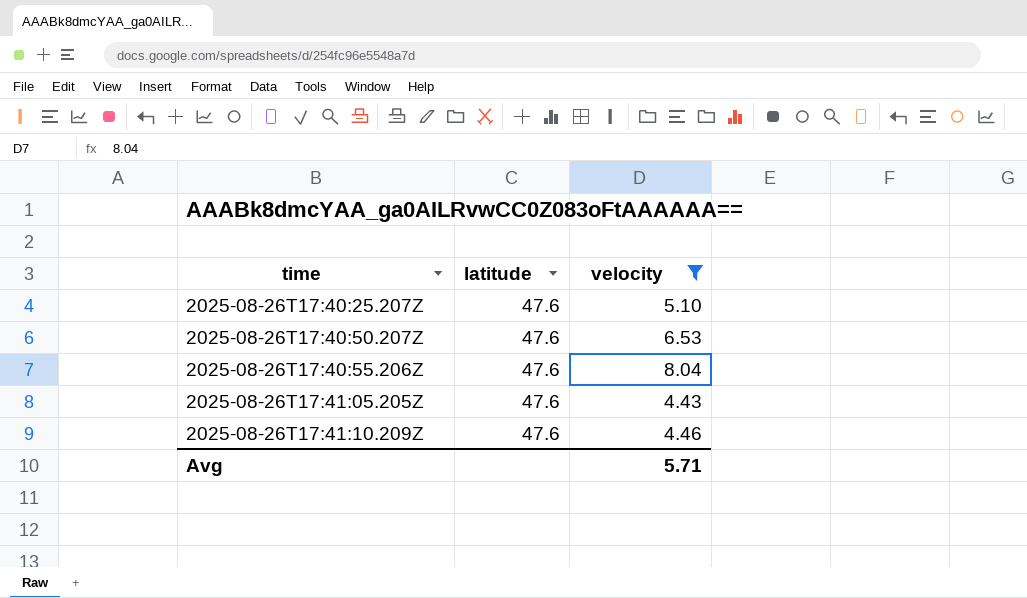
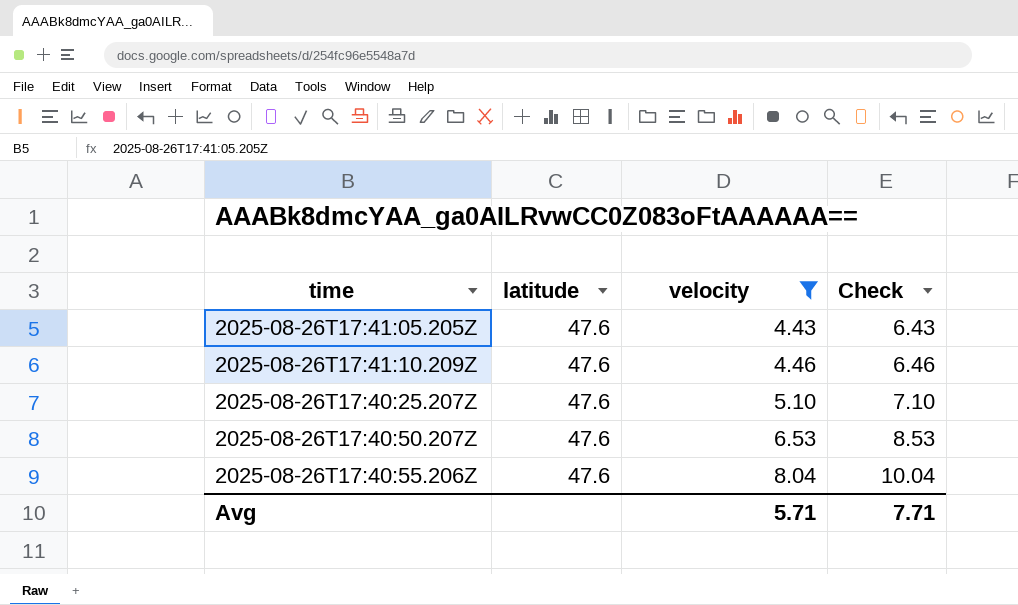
row order: time ascending -> velocity ascending
column Check | formula: none -> [velocity] + 2

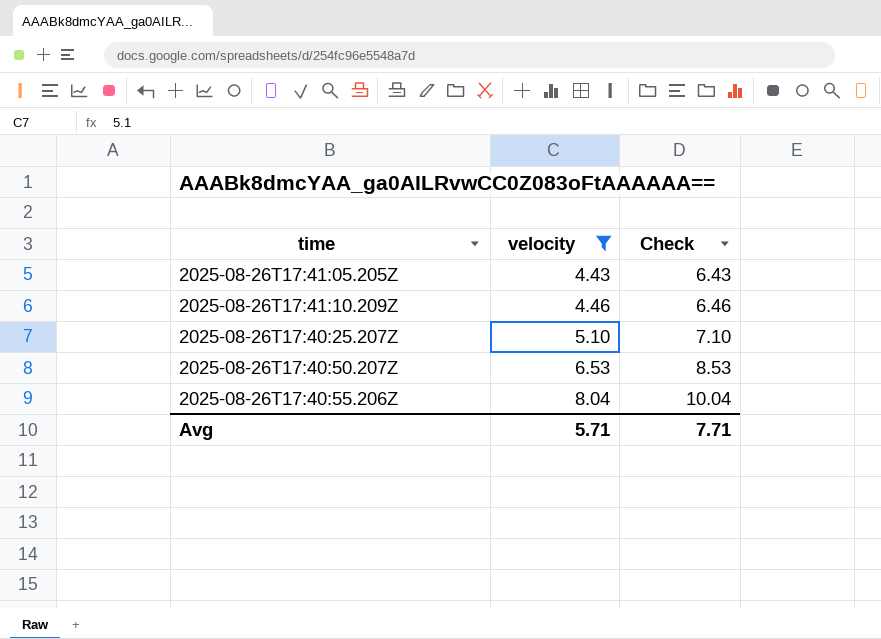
column latitude | position: 2 -> none

